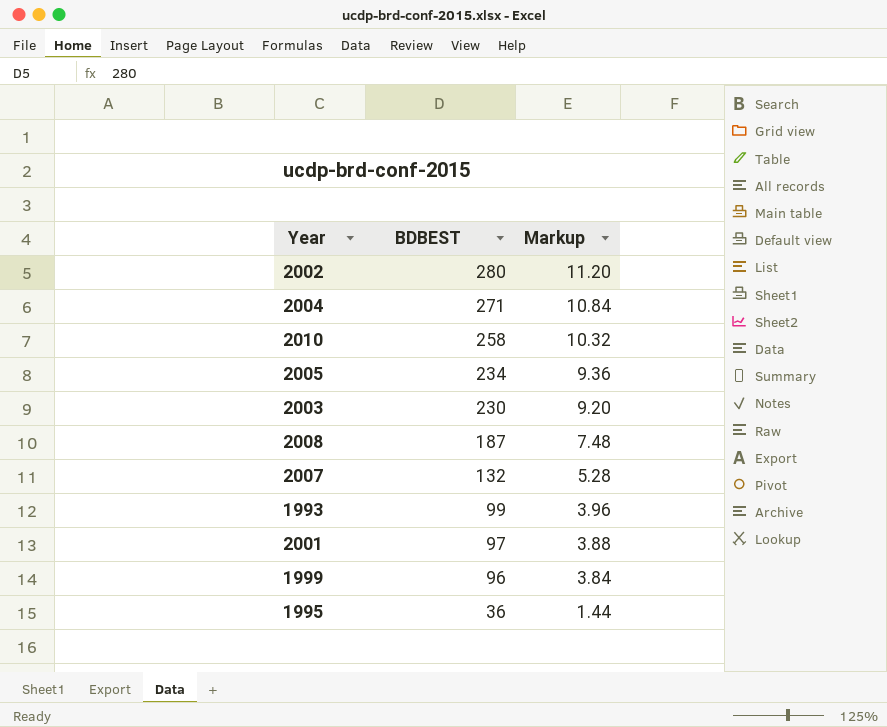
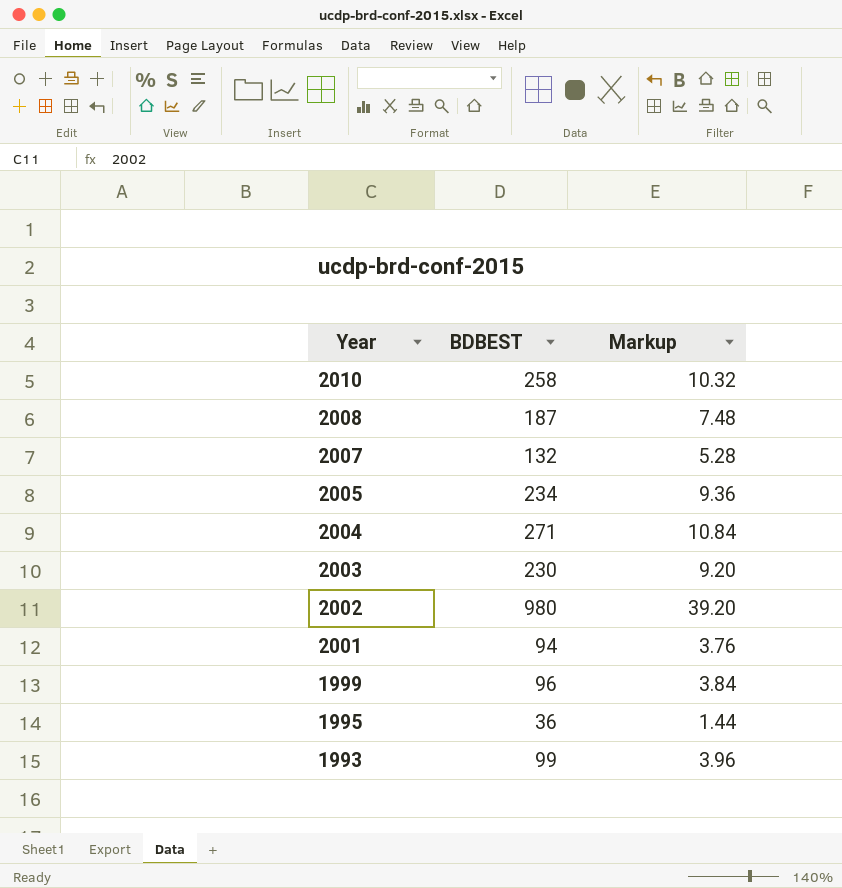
row order: BDBEST descending -> Year descending
2002 | BDBEST: 280 -> 980
2002 | Markup: 11.20 -> 39.20
2001 | BDBEST: 97 -> 94
2001 | Markup: 3.88 -> 3.76

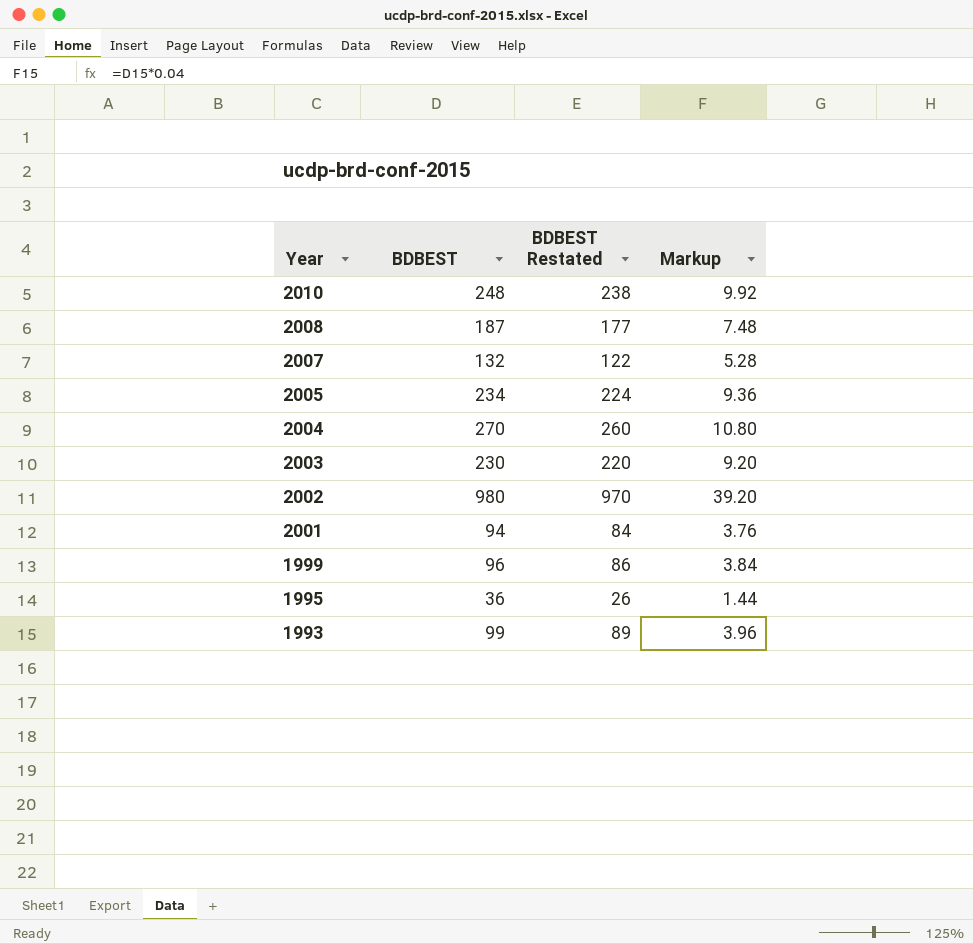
column BDBEST Restated | formula: none -> [BDBEST] - 10
2010 | BDBEST: 258 -> 248
2010 | Markup: 10.32 -> 9.92
2004 | BDBEST: 271 -> 270
2004 | Markup: 10.84 -> 10.80

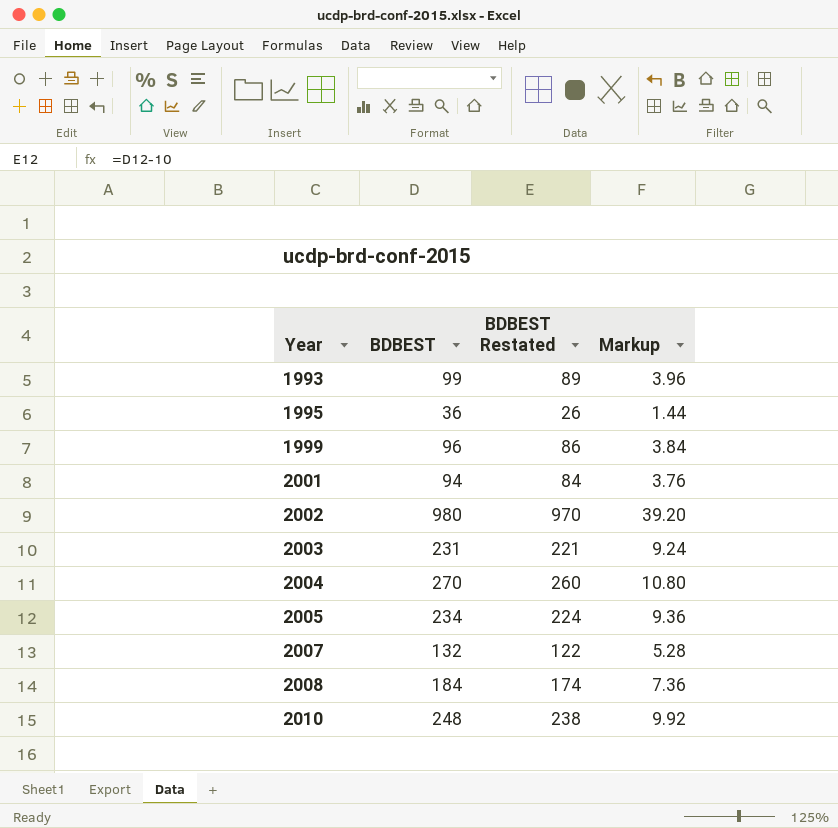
row order: Year descending -> Year ascending
2003 | BDBEST: 230 -> 231
2003 | BDBEST Restated: 220 -> 221
2003 | Markup: 9.20 -> 9.24
2008 | BDBEST: 187 -> 184
2008 | BDBEST Restated: 177 -> 174
2008 | Markup: 7.48 -> 7.36

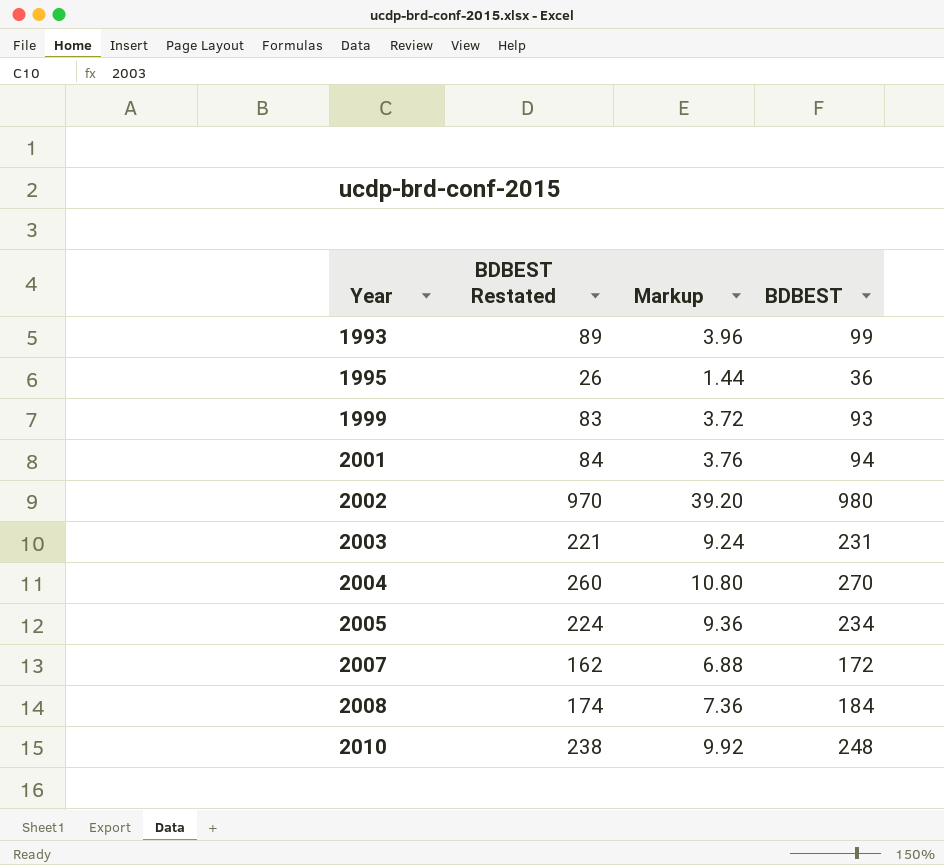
column BDBEST | position: 2 -> 4
1999 | BDBEST Restated: 86 -> 83
1999 | Markup: 3.84 -> 3.72
1999 | BDBEST: 96 -> 93
2007 | BDBEST Restated: 122 -> 162
2007 | Markup: 5.28 -> 6.88
2007 | BDBEST: 132 -> 172

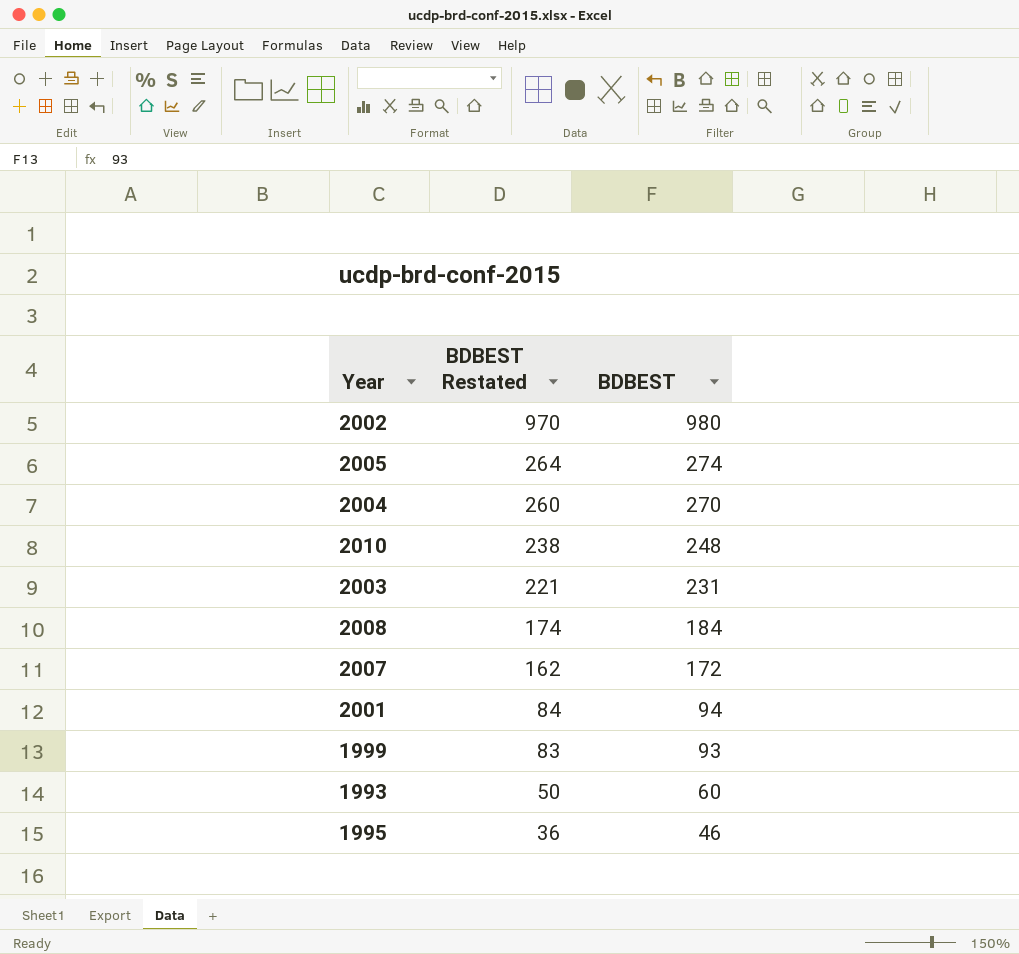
row order: Year ascending -> BDBEST Restated descending
column Markup | formula: [BDBEST] * 0.04 -> none
2005 | BDBEST Restated: 224 -> 264
2005 | BDBEST: 234 -> 274
1993 | BDBEST Restated: 89 -> 50
1993 | BDBEST: 99 -> 60
1995 | BDBEST Restated: 26 -> 36
1995 | BDBEST: 36 -> 46

